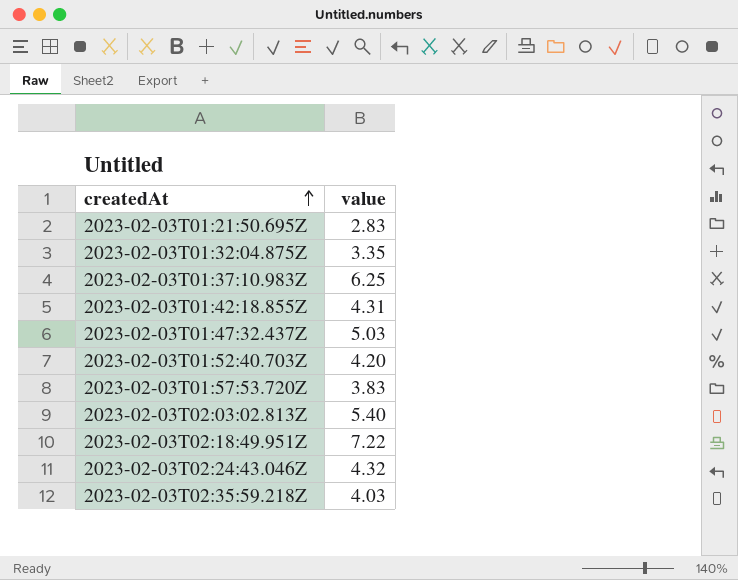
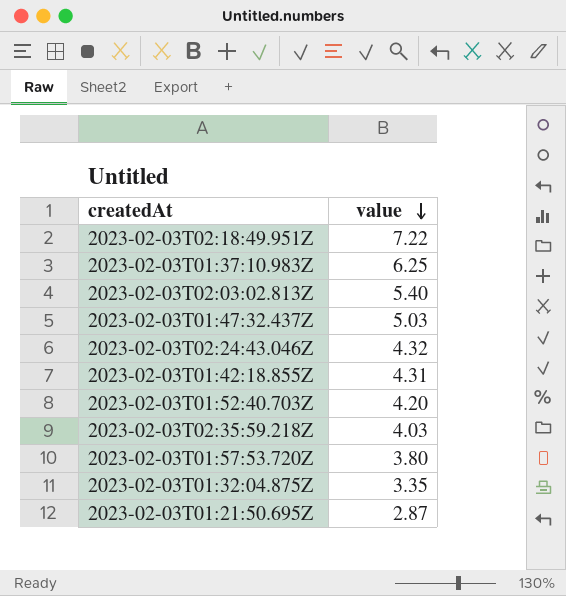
row order: createdAt ascending -> value descending
2023-02-03T01:57:53.720Z | value: 3.83 -> 3.80
2023-02-03T01:21:50.695Z | value: 2.83 -> 2.87

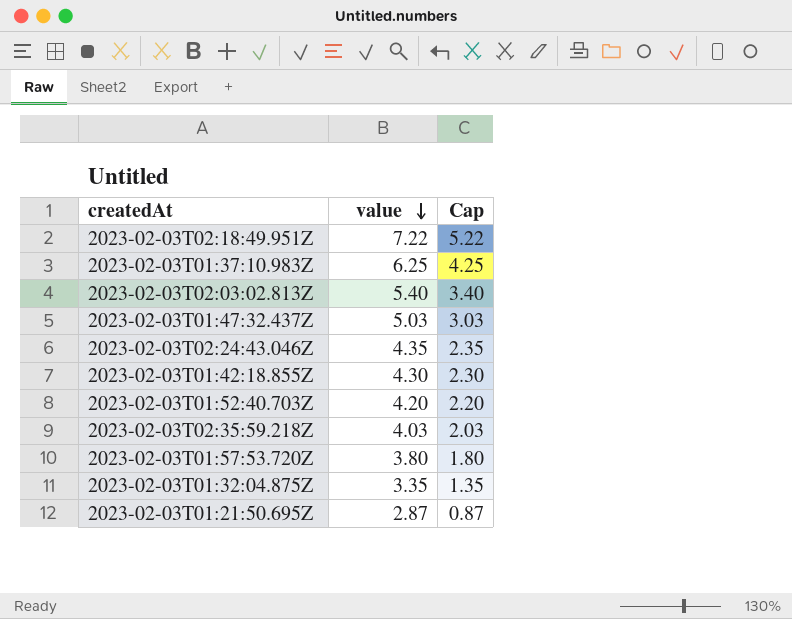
column Cap | formula: none -> [value] - 2
2023-02-03T02:24:43.046Z | value: 4.32 -> 4.35
2023-02-03T01:42:18.855Z | value: 4.31 -> 4.30

